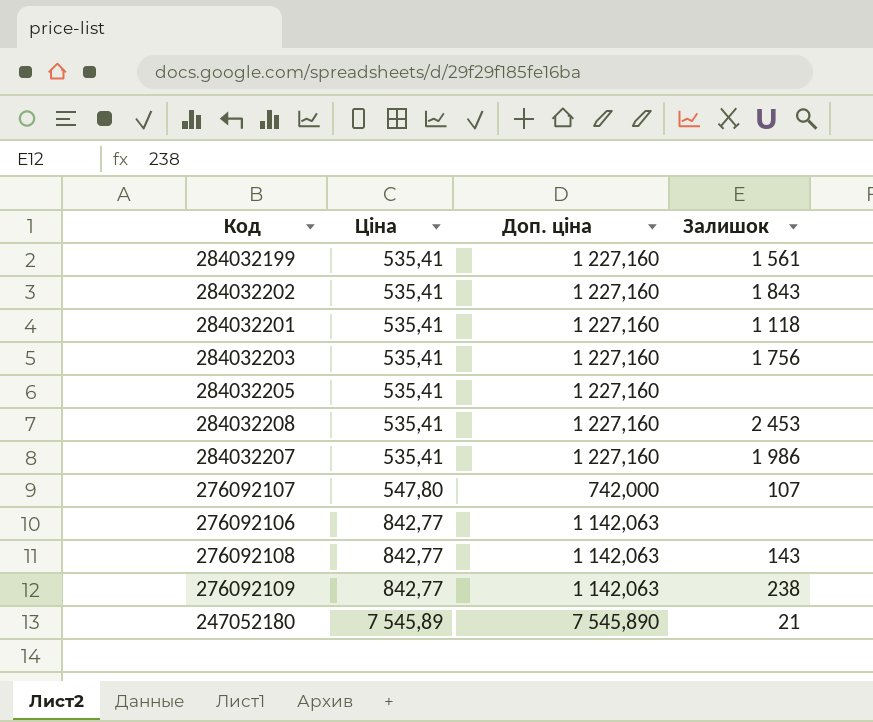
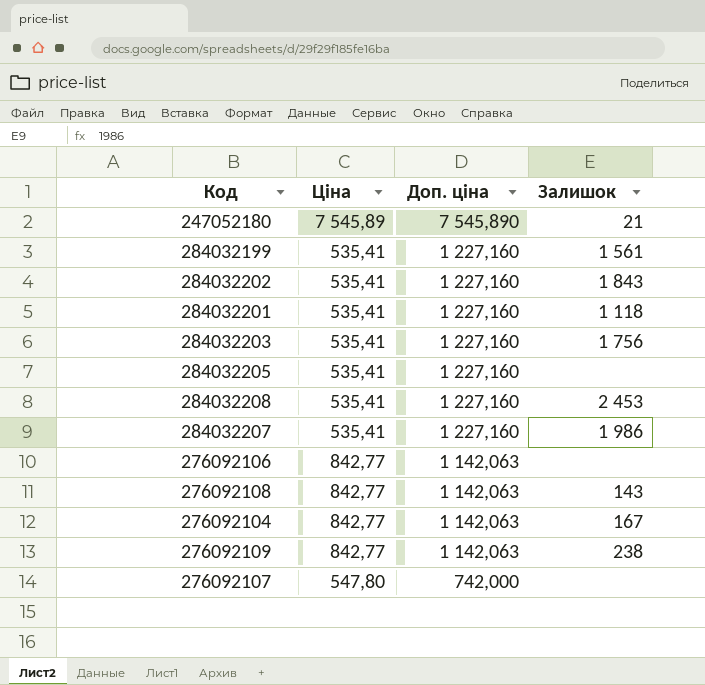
row order: Ціна ascending -> Доп. ціна descending
row 276092104: none -> 842,77 | 1 142,063 | 167
276092107 | Залишок: 107 -> none

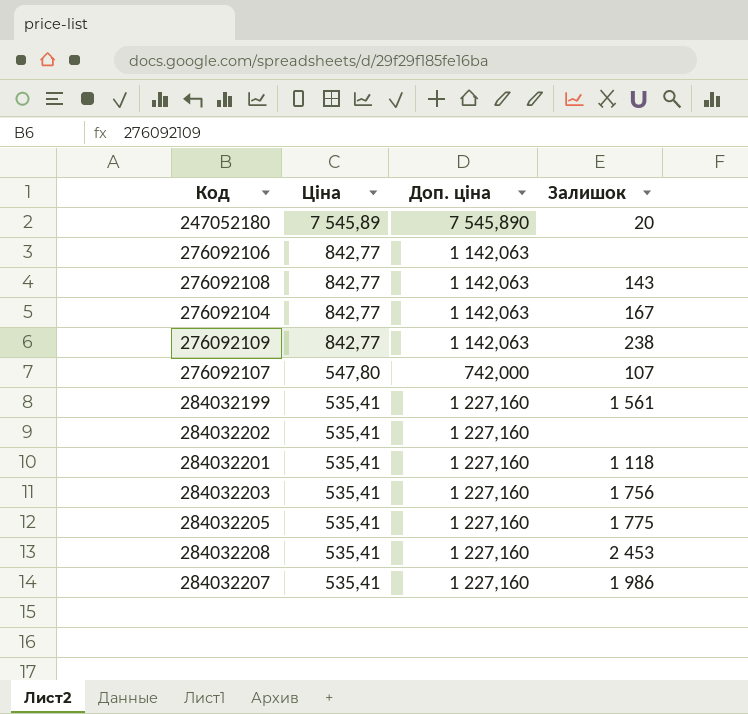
row order: Доп. ціна descending -> Ціна descending
247052180 | Залишок: 21 -> 20
276092107 | Залишок: none -> 107
284032202 | Залишок: 1 843 -> none
284032205 | Залишок: none -> 1 775

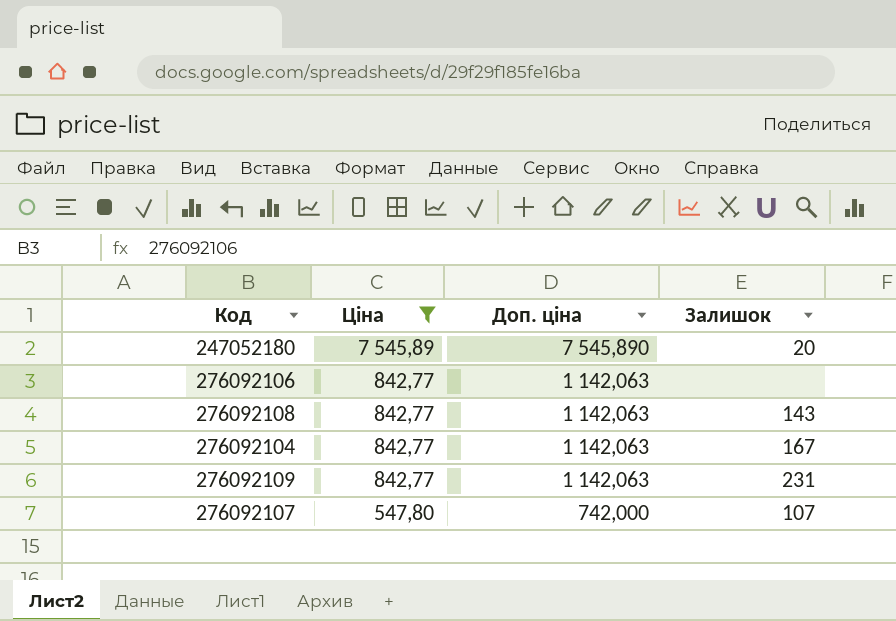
filter: none -> Ціна != 535,41
276092109 | Залишок: 238 -> 231

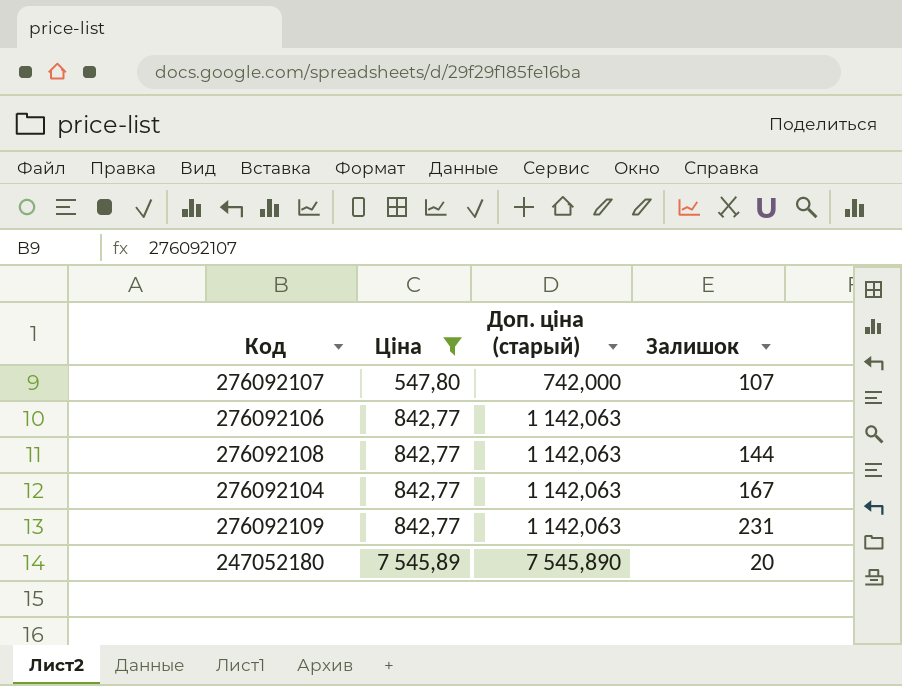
row order: Ціна descending -> Ціна ascending
column name: Доп. ціна -> Доп. ціна (старый)
276092108 | Залишок: 143 -> 144

